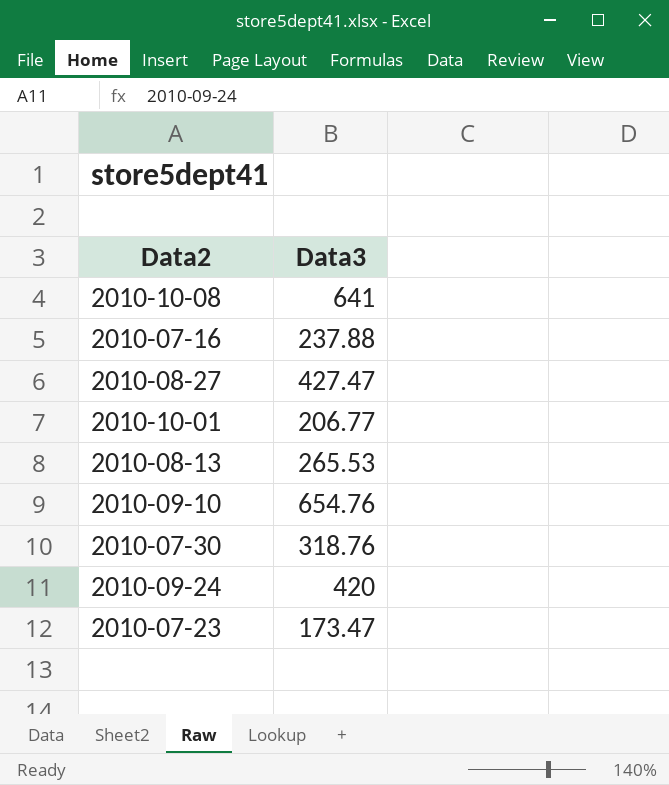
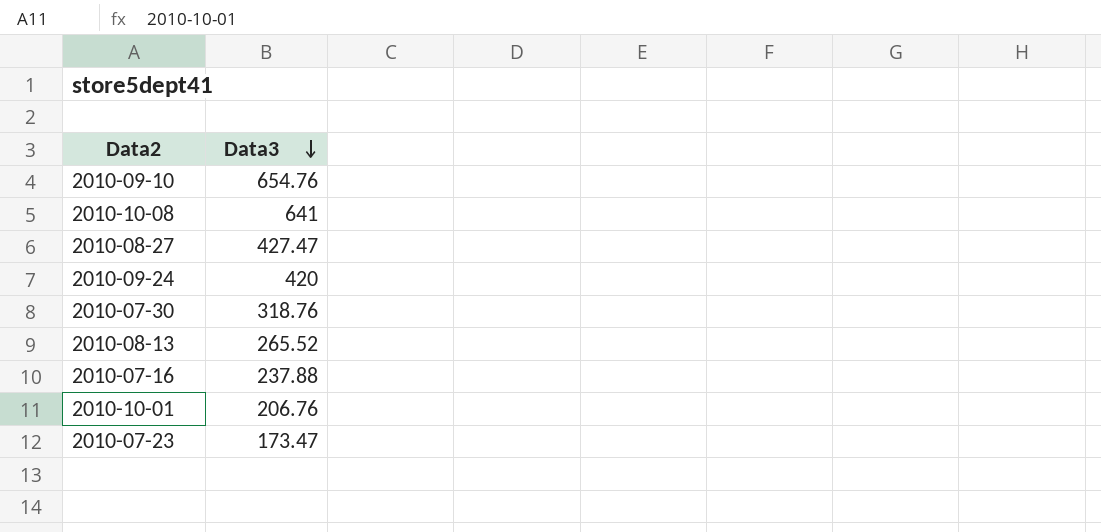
row order: none -> Data3 descending
2010-08-13 | Data3: 265.53 -> 265.52
2010-10-01 | Data3: 206.77 -> 206.76

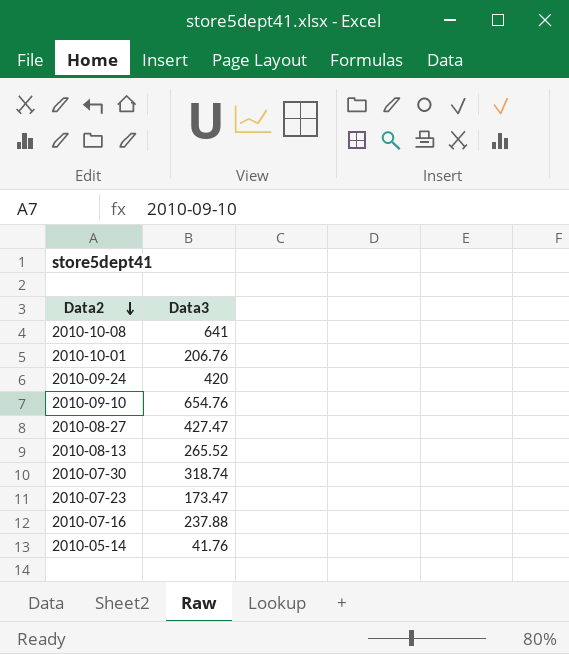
row order: Data3 descending -> Data2 descending
2010-07-30 | Data3: 318.76 -> 318.74
row 2010-05-14: none -> 41.76

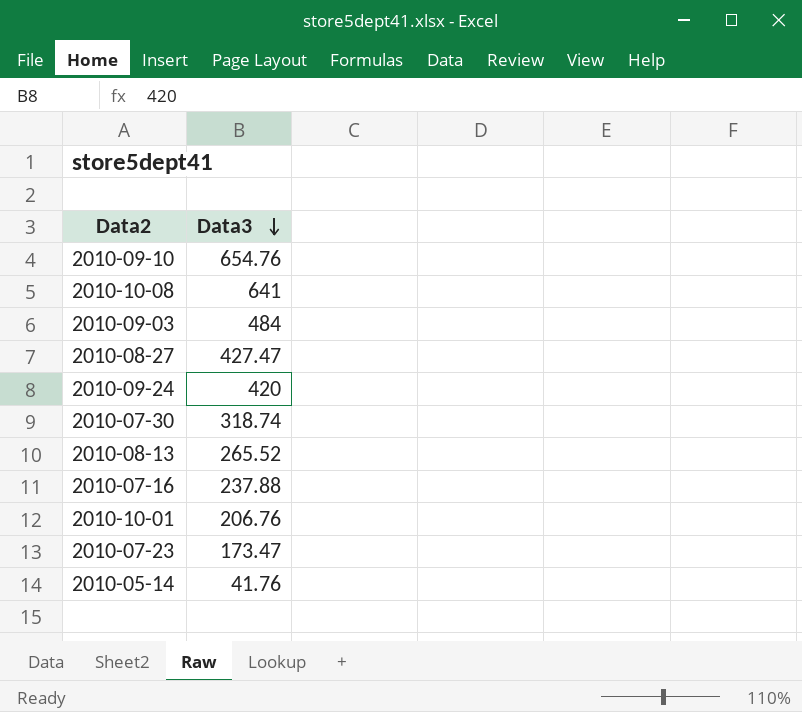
row order: Data2 descending -> Data3 descending
row 2010-09-03: none -> 484

